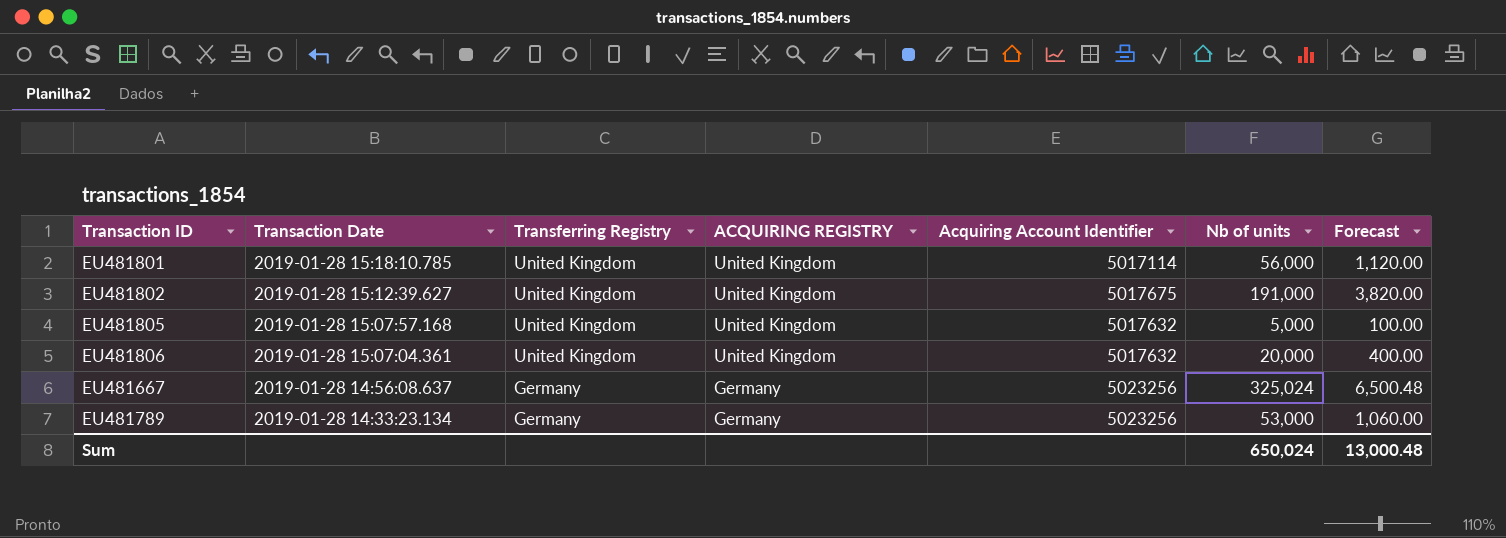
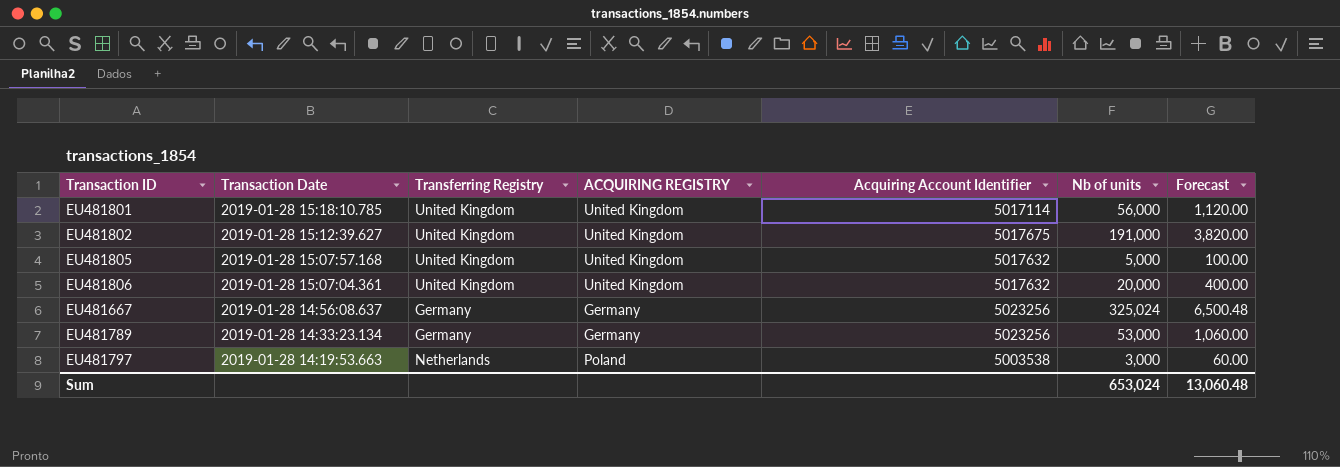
row EU481797: none -> 2019-01-28 14:19:53.663 | Netherlands | Poland | 5003538 | 3,000 | 60.00
Sum | Nb of units: 650,024 -> 653,024
Sum | Forecast: 13,000.48 -> 13,060.48

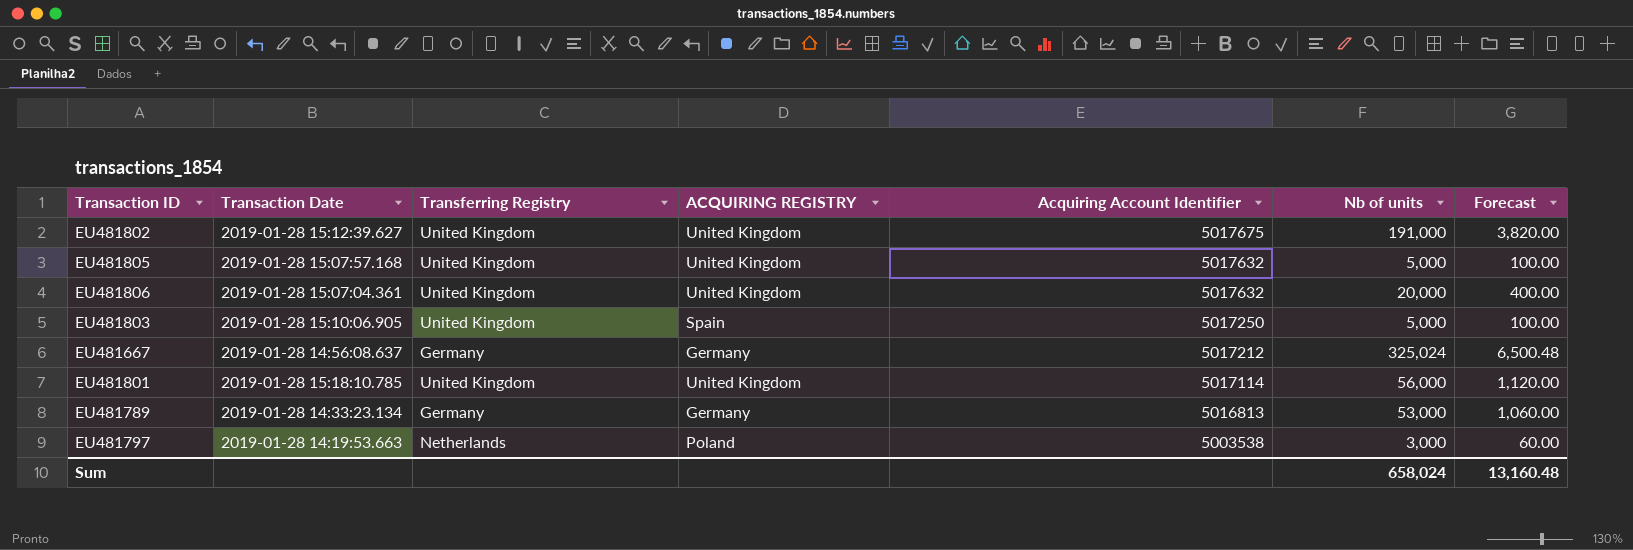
row order: Transaction Date descending -> Acquiring Account Identifier descending
row EU481803: none -> 2019-01-28 15:10:06.905 | United Kingdom | Spain | 5017250 | 5,000 | 100.00
EU481667 | Acquiring Account Identifier: 5023256 -> 5017212
EU481789 | Acquiring Account Identifier: 5023256 -> 5016813
Sum | Nb of units: 653,024 -> 658,024
Sum | Forecast: 13,060.48 -> 13,160.48

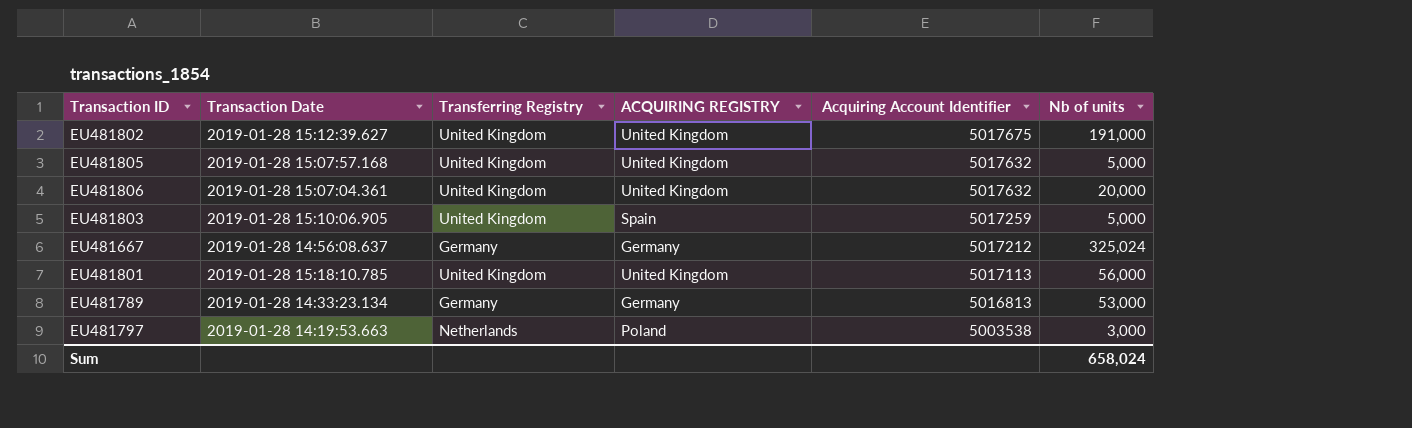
column Forecast | formula: [Nb of units] * 0.02 -> none
EU481803 | Acquiring Account Identifier: 5017250 -> 5017259
EU481801 | Acquiring Account Identifier: 5017114 -> 5017113

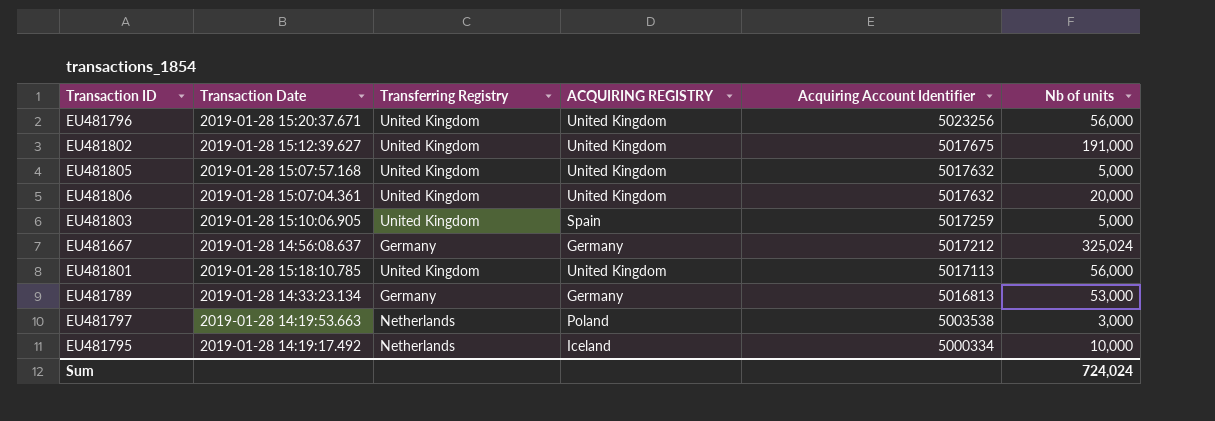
row EU481796: none -> 2019-01-28 15:20:37.671 | United Kingdom | United Kingdom | 5023256 | 56,000
row EU481795: none -> 2019-01-28 14:19:17.492 | Netherlands | Iceland | 5000334 | 10,000
Sum | Nb of units: 658,024 -> 724,024

